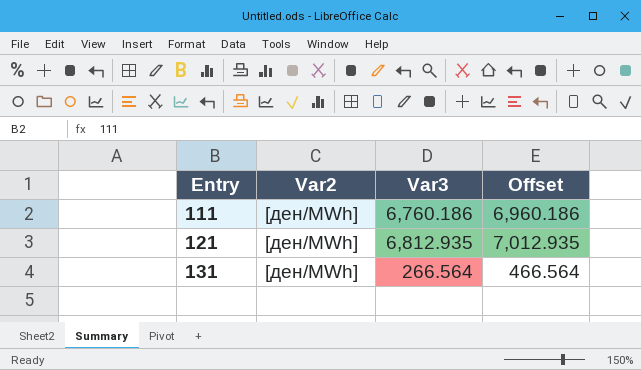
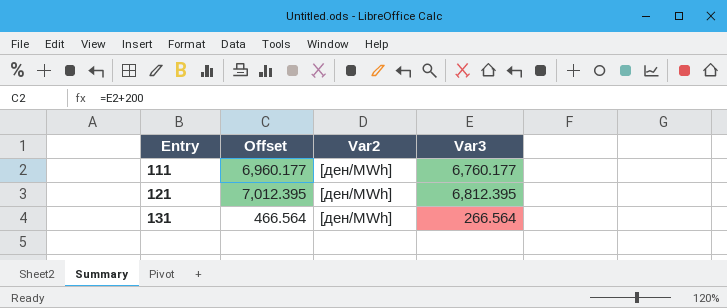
column Offset | position: 4 -> 2
111 | Offset: 6,960.186 -> 6,960.177
111 | Var3: 6,760.186 -> 6,760.177
121 | Offset: 7,012.935 -> 7,012.395
121 | Var3: 6,812.935 -> 6,812.395

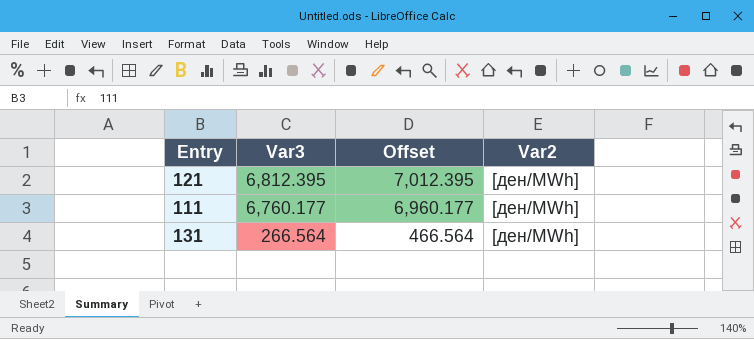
row order: Entry ascending -> Var3 descending
column Var3 | position: 4 -> 2

